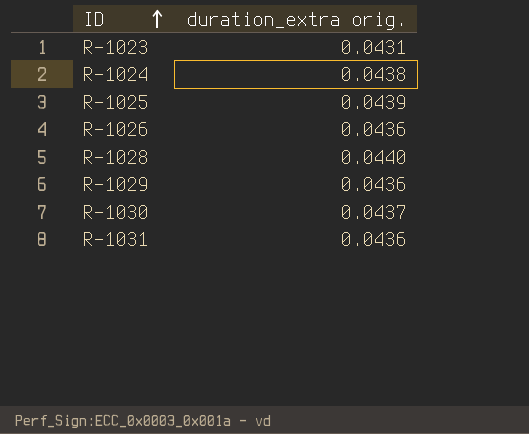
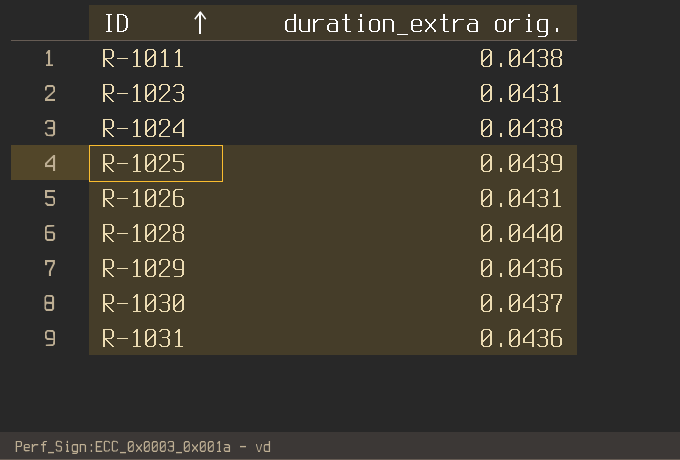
row R-1011: none -> 0.0438
R-1026 | duration_extra orig.: 0.0436 -> 0.0431

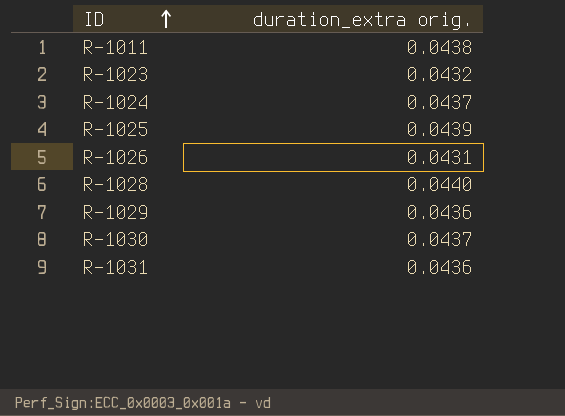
R-1023 | duration_extra orig.: 0.0431 -> 0.0432
R-1024 | duration_extra orig.: 0.0438 -> 0.0437

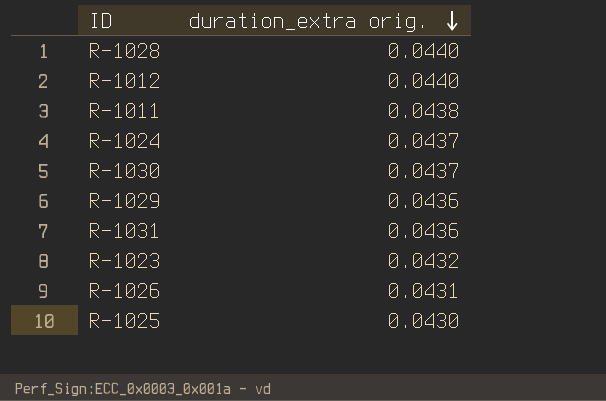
row order: ID ascending -> duration_extra orig. descending
row R-1012: none -> 0.0440
R-1025 | duration_extra orig.: 0.0439 -> 0.0430

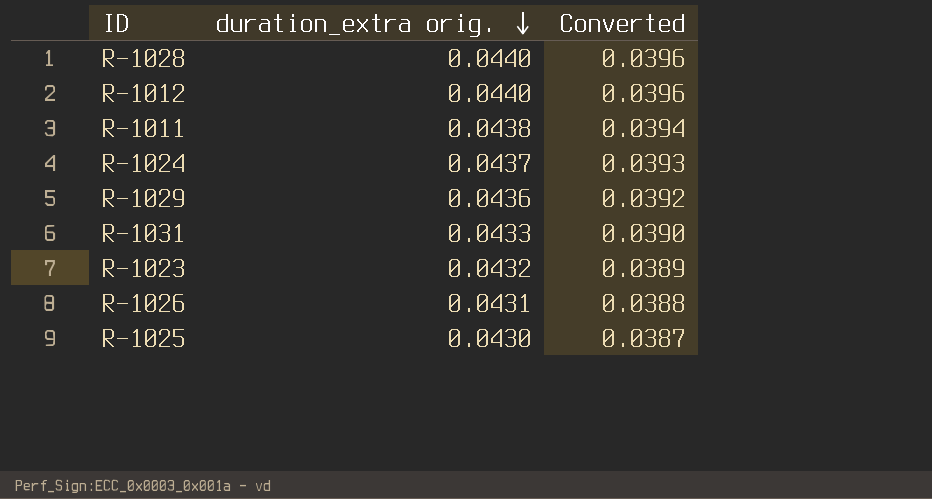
column Converted | formula: none -> [duration_extra orig.] * 0.9
row R-1030: 0.0437 -> none
R-1031 | duration_extra orig.: 0.0436 -> 0.0433

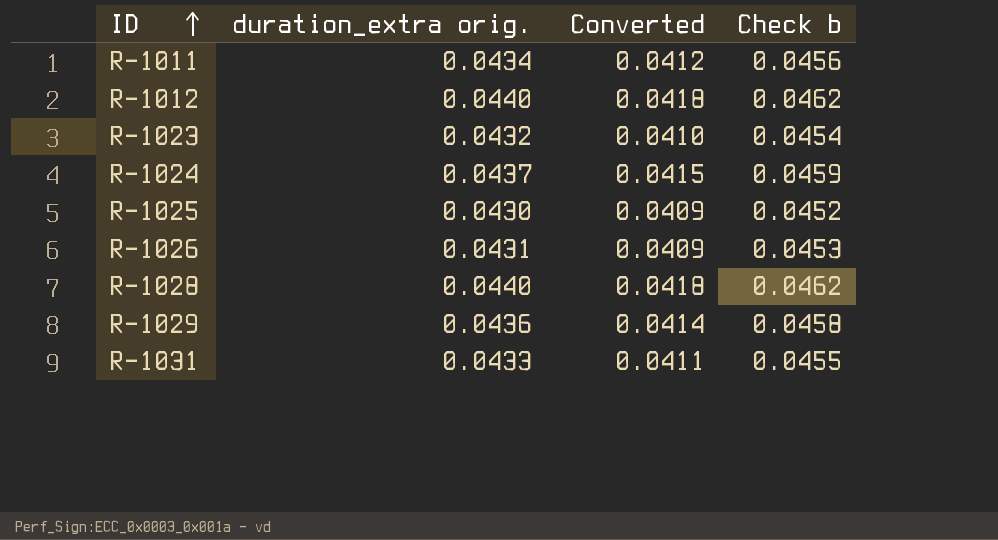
row order: duration_extra orig. descending -> ID ascending
column Converted | formula: [duration_extra orig.] * 0.9 -> [duration_extra orig.] * 0.95
column Check b | formula: none -> [duration_extra orig.] * 1.05
R-1011 | duration_extra orig.: 0.0438 -> 0.0434

